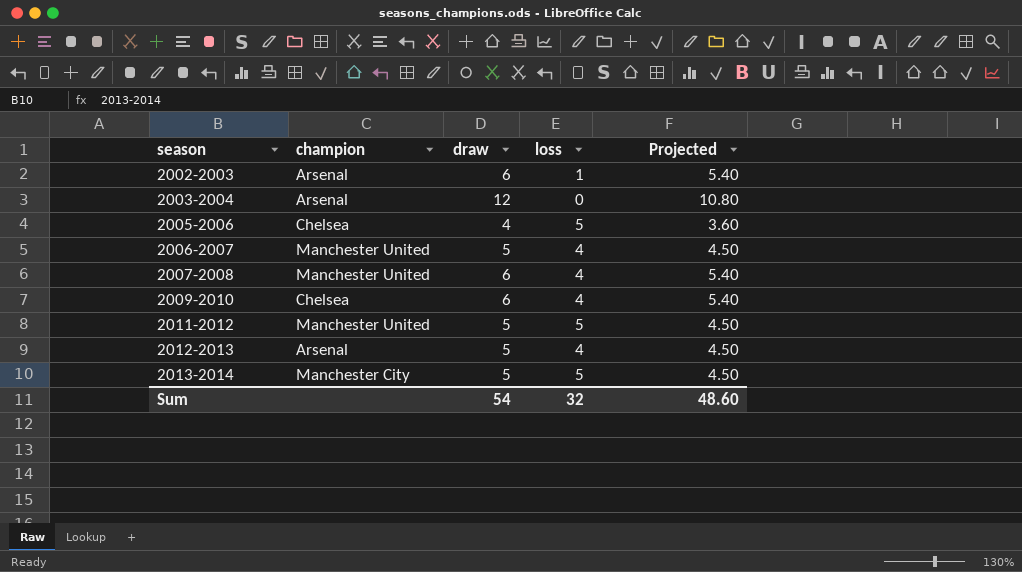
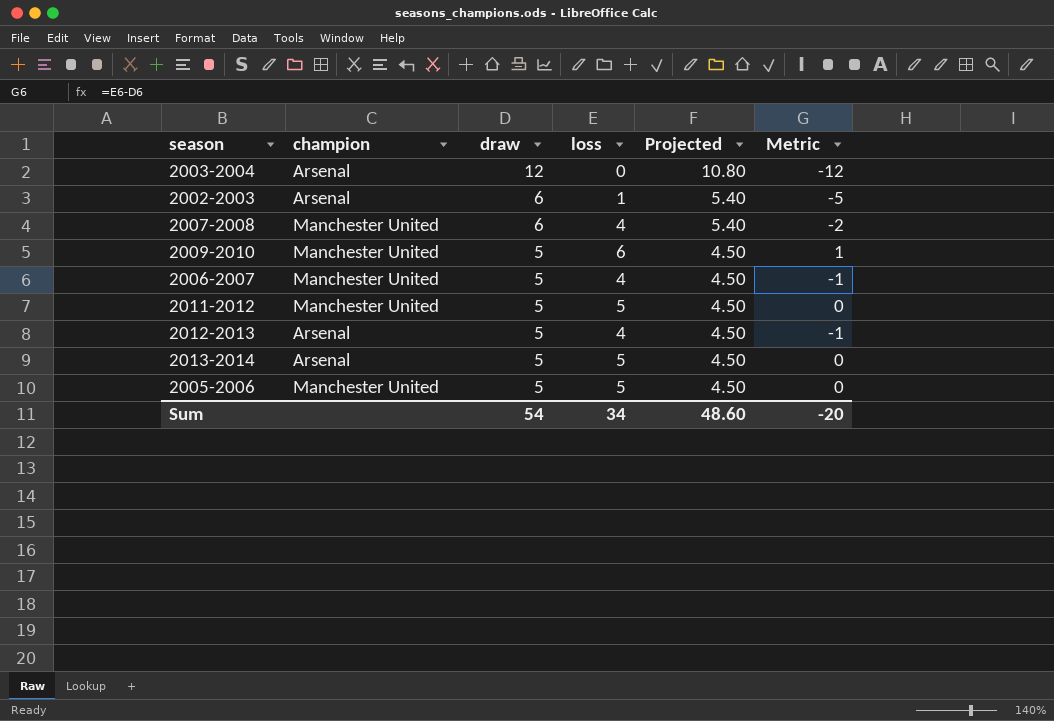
row order: season ascending -> draw descending
column Metric | formula: none -> [loss] - [draw]
2009-2010 | champion: Chelsea -> Manchester United
2009-2010 | draw: 6 -> 5
2009-2010 | loss: 4 -> 6
2009-2010 | Projected: 5.40 -> 4.50
2013-2014 | champion: Manchester City -> Arsenal
2005-2006 | champion: Chelsea -> Manchester United
2005-2006 | draw: 4 -> 5
2005-2006 | Projected: 3.60 -> 4.50
Sum | loss: 32 -> 34

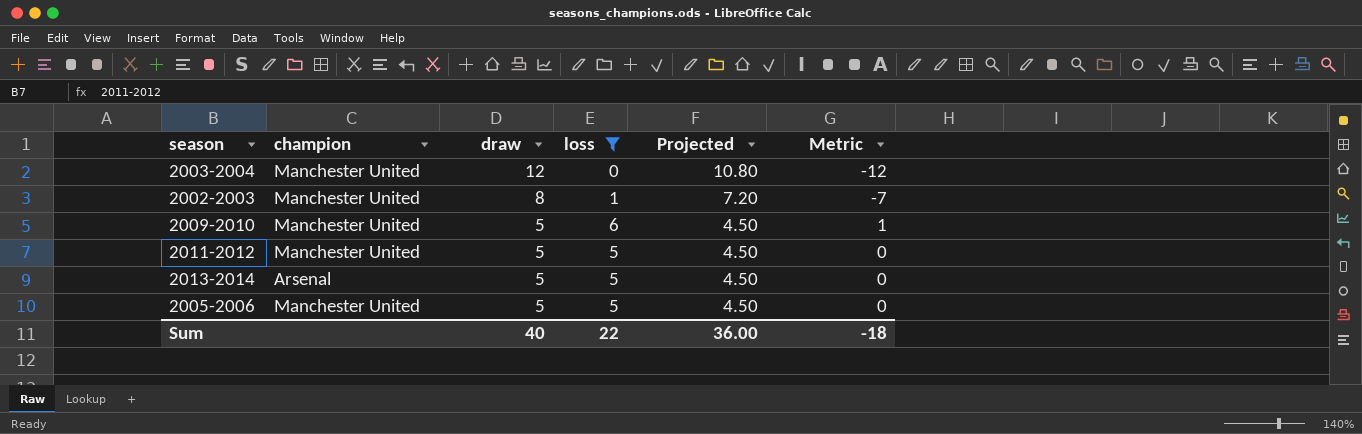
filter: none -> loss != 4
2003-2004 | champion: Arsenal -> Manchester United
2002-2003 | champion: Arsenal -> Manchester United
2002-2003 | draw: 6 -> 8
2002-2003 | Projected: 5.40 -> 7.20
2002-2003 | Metric: -5 -> -7
Sum | draw: 54 -> 40
Sum | loss: 34 -> 22
Sum | Projected: 48.60 -> 36.00
Sum | Metric: -20 -> -18

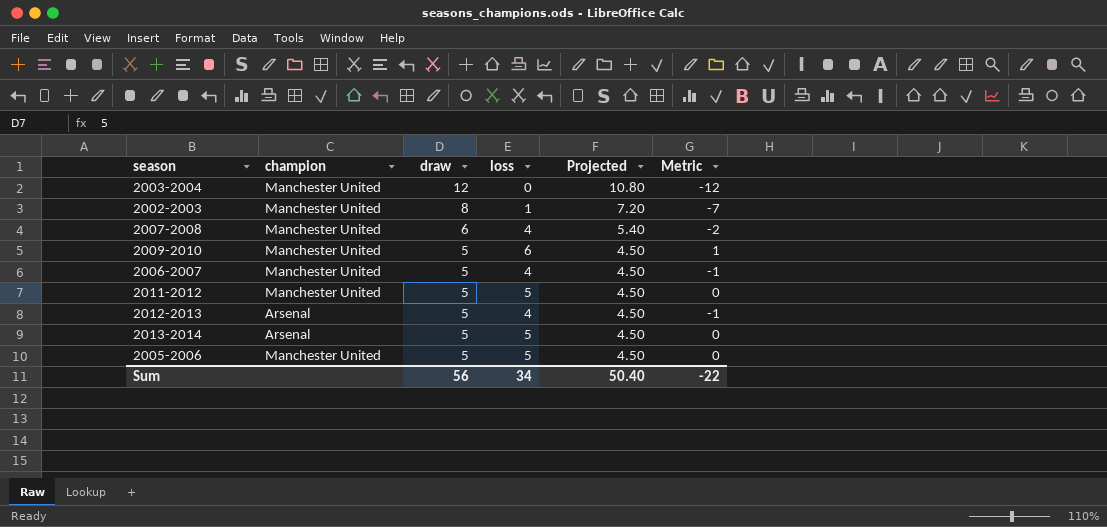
filter: loss != 4 -> none
Sum | draw: 40 -> 56
Sum | loss: 22 -> 34
Sum | Projected: 36.00 -> 50.40
Sum | Metric: -18 -> -22

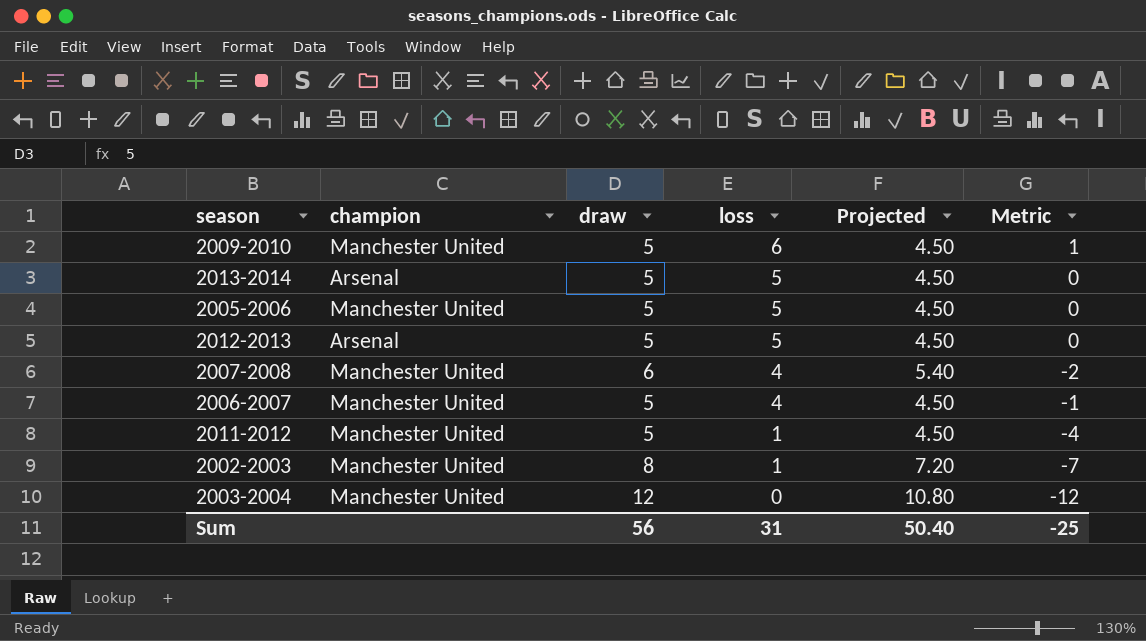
row order: draw descending -> loss descending
2012-2013 | loss: 4 -> 5
2012-2013 | Metric: -1 -> 0
2011-2012 | loss: 5 -> 1
2011-2012 | Metric: 0 -> -4
Sum | loss: 34 -> 31
Sum | Metric: -22 -> -25

